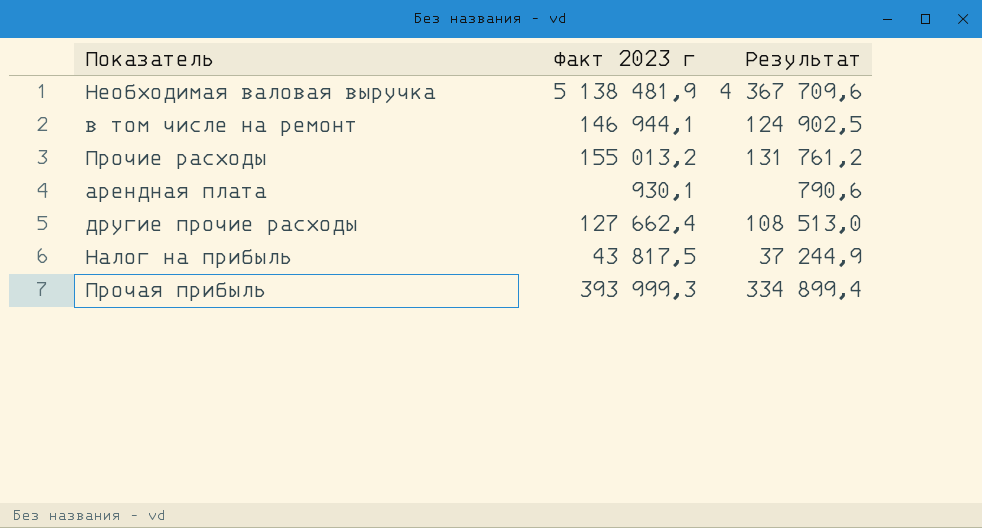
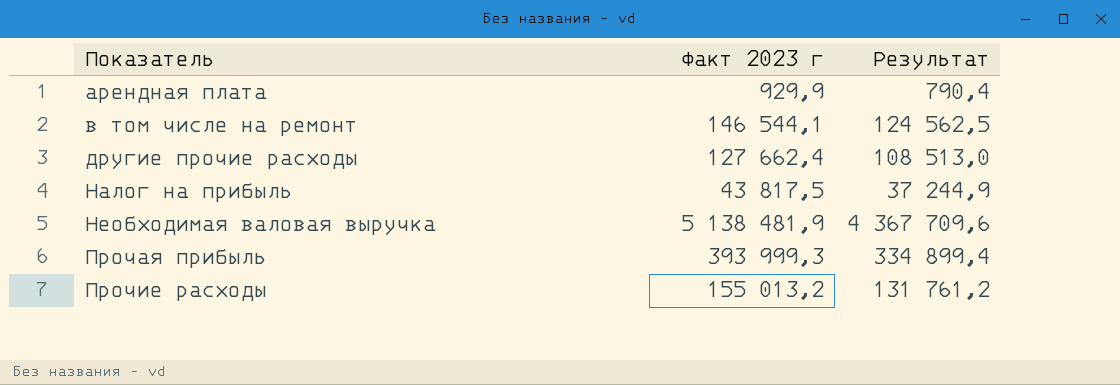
row order: none -> Показатель ascending
арендная плата | Факт 2023 г: 930,1 -> 929,9
арендная плата | Результат: 790,6 -> 790,4
в том числе на ремонт | Факт 2023 г: 146 944,1 -> 146 544,1
в том числе на ремонт | Результат: 124 902,5 -> 124 562,5

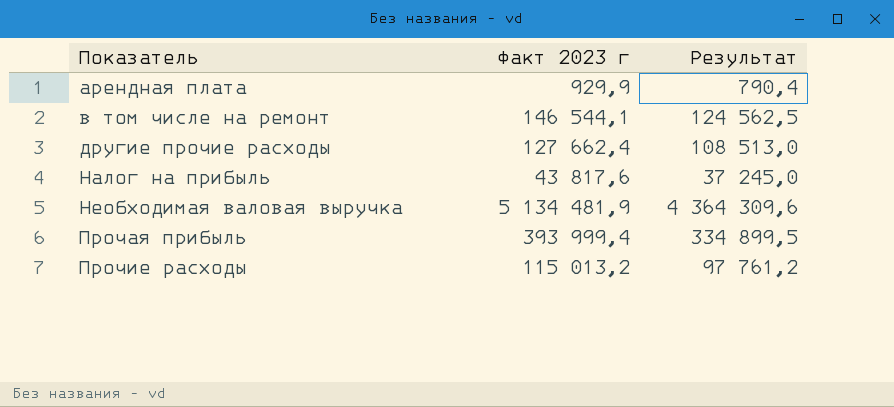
Налог на прибыль | Факт 2023 г: 43 817,5 -> 43 817,6
Налог на прибыль | Результат: 37 244,9 -> 37 245,0
Необходимая валовая выручка | Факт 2023 г: 5 138 481,9 -> 5 134 481,9
Необходимая валовая выручка | Результат: 4 367 709,6 -> 4 364 309,6
Прочая прибыль | Факт 2023 г: 393 999,3 -> 393 999,4
Прочая прибыль | Результат: 334 899,4 -> 334 899,5
Прочие расходы | Факт 2023 г: 155 013,2 -> 115 013,2
Прочие расходы | Результат: 131 761,2 -> 97 761,2

